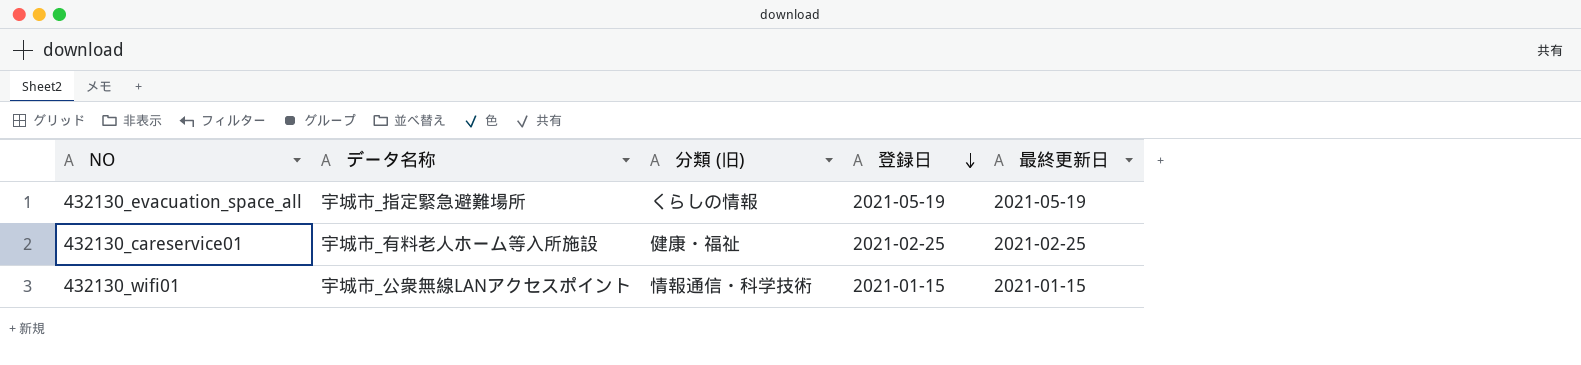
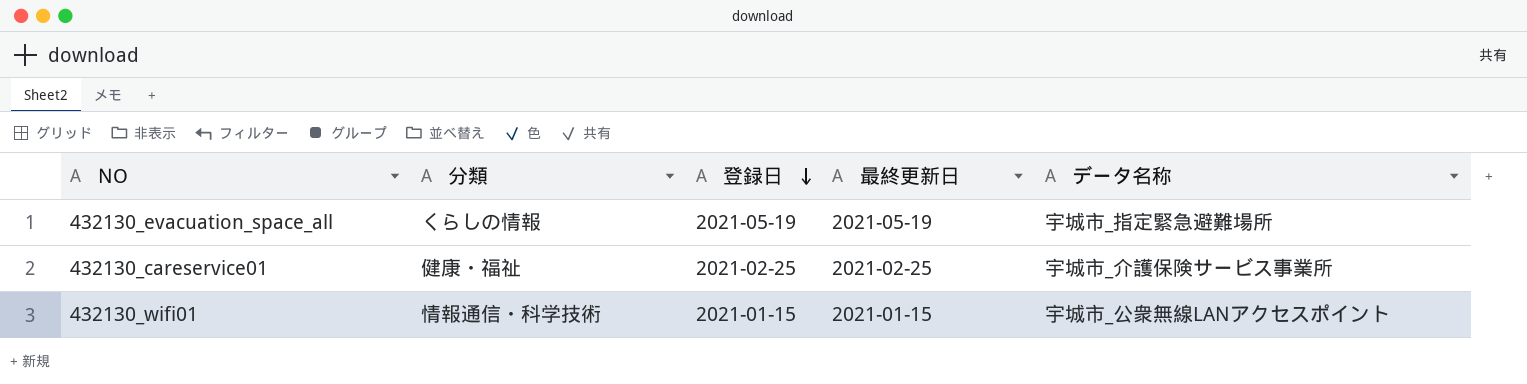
column name: 分類 (旧) -> 分類
column データ名称 | position: 2 -> 5
432130_careservice01 | データ名称: 宇城市_有料老人ホーム等入所施設 -> 宇城市_介護保険サービス事業所

